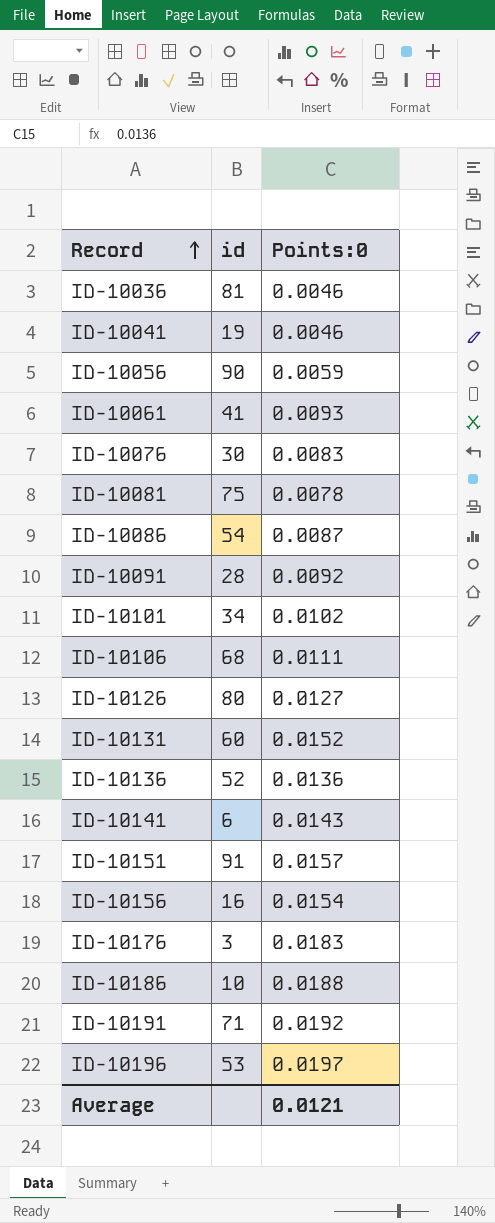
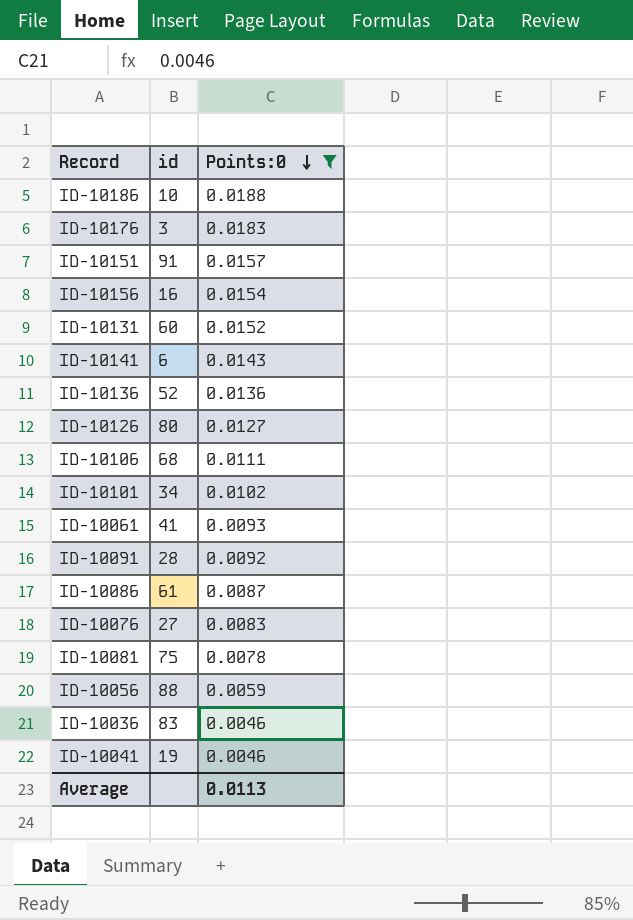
filter: none -> Points:0 <= 0.0188
row order: Record ascending -> Points:0 descending
ID-10086 | id: 54 -> 61
ID-10076 | id: 30 -> 27
ID-10056 | id: 90 -> 88
ID-10036 | id: 81 -> 83
Average | Points:0: 0.0121 -> 0.0113

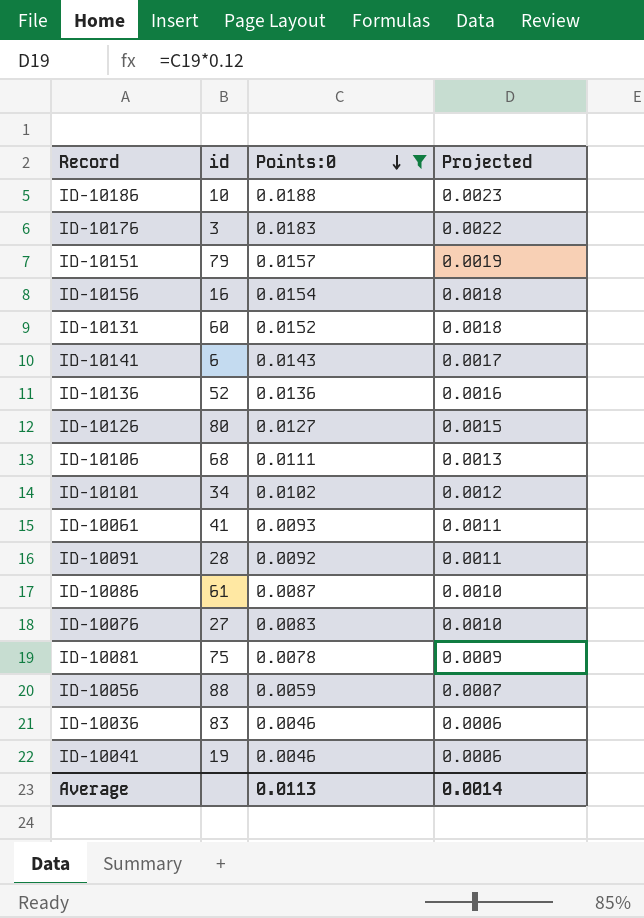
column Projected | formula: none -> [Points:0] * 0.12
ID-10151 | id: 91 -> 79

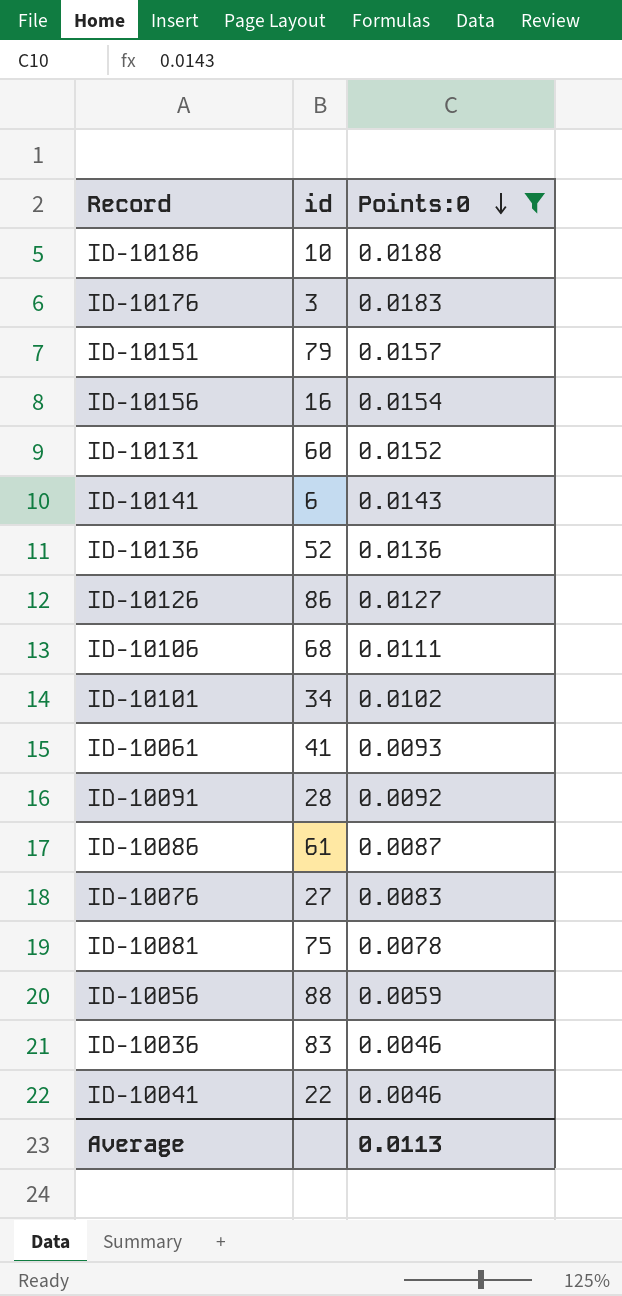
column Projected | formula: [Points:0] * 0.12 -> none
ID-10126 | id: 80 -> 86
ID-10041 | id: 19 -> 22

